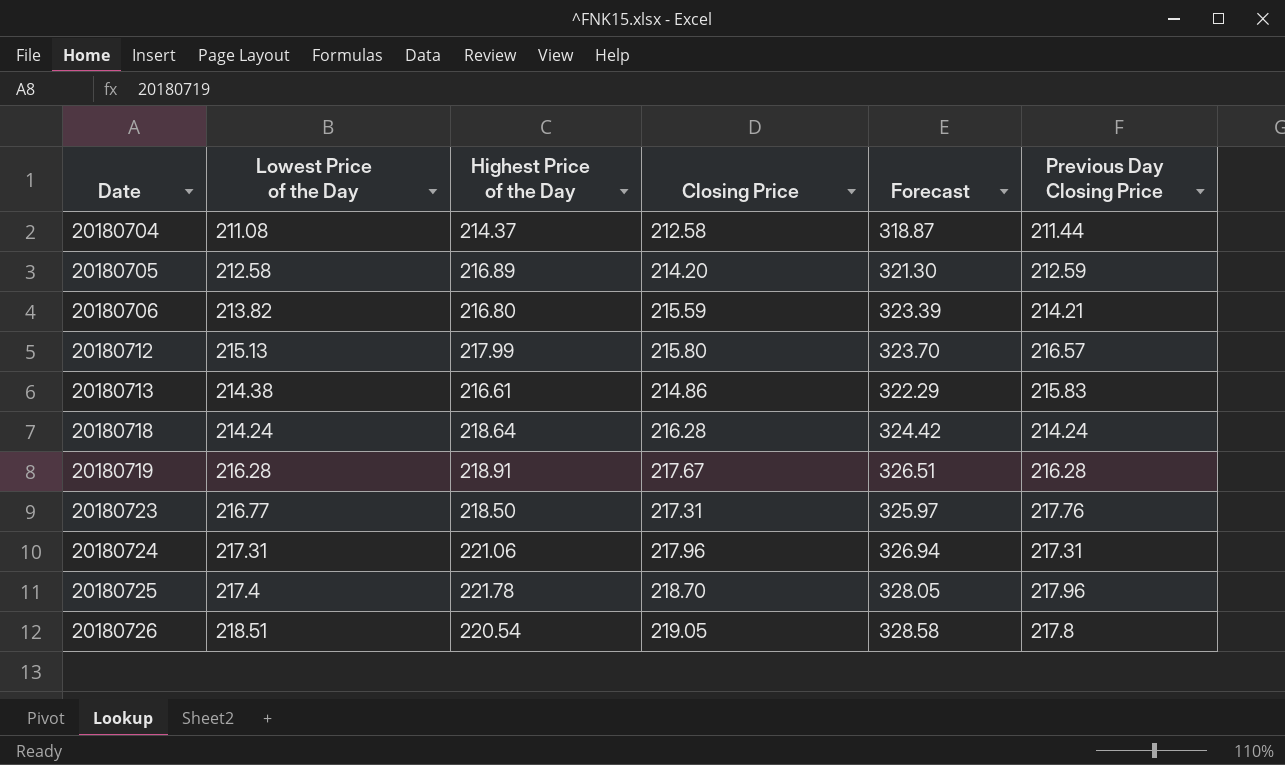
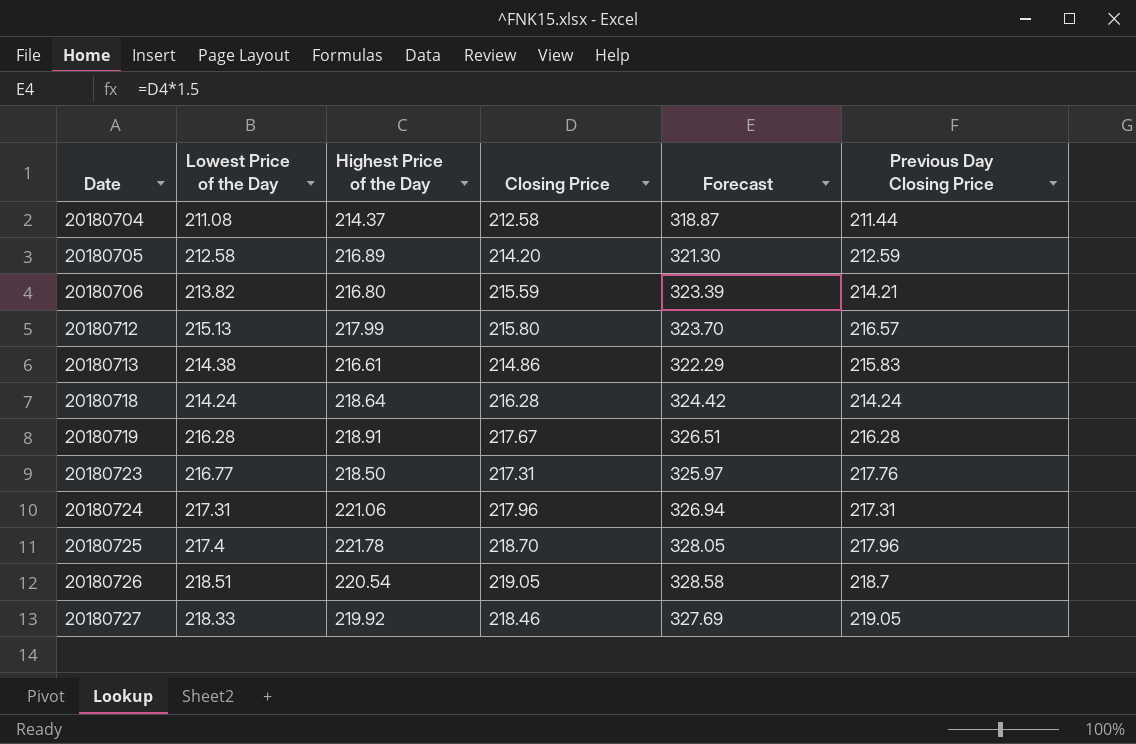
20180726 | Previous Day Closing Price: 217.8 -> 218.7
row 20180727: none -> 218.33 | 219.92 | 218.46 | 327.69 | 219.05

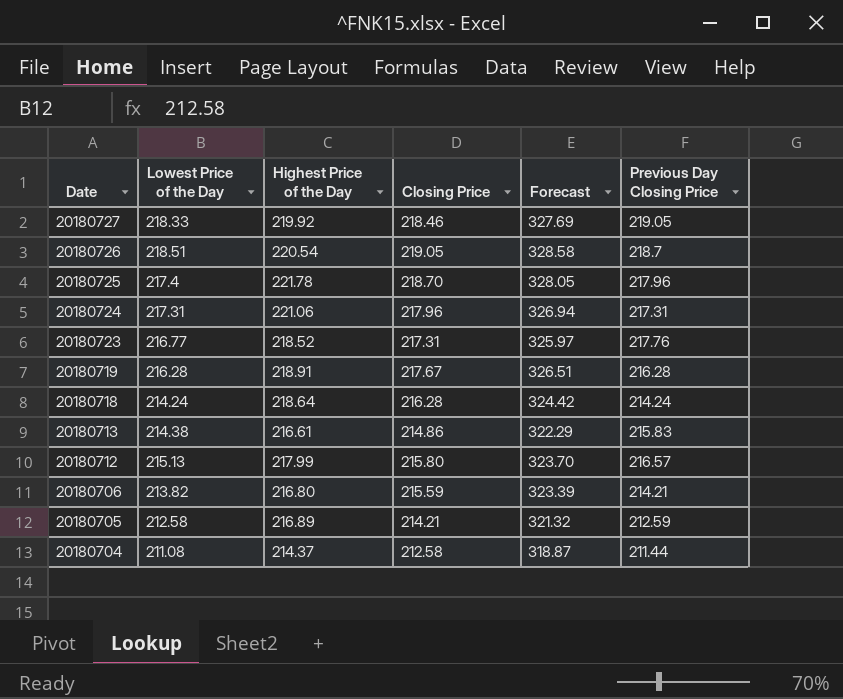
row order: Date ascending -> Date descending
20180723 | Highest Price of the Day: 218.50 -> 218.52
20180705 | Closing Price: 214.20 -> 214.21
20180705 | Forecast: 321.30 -> 321.32

